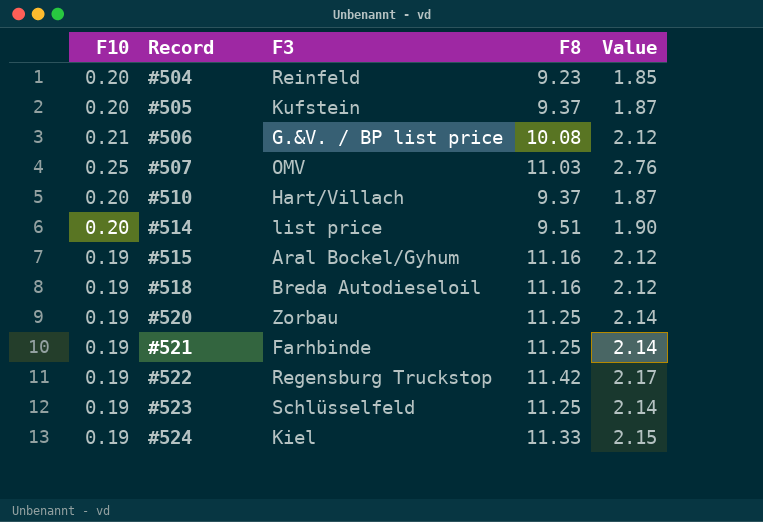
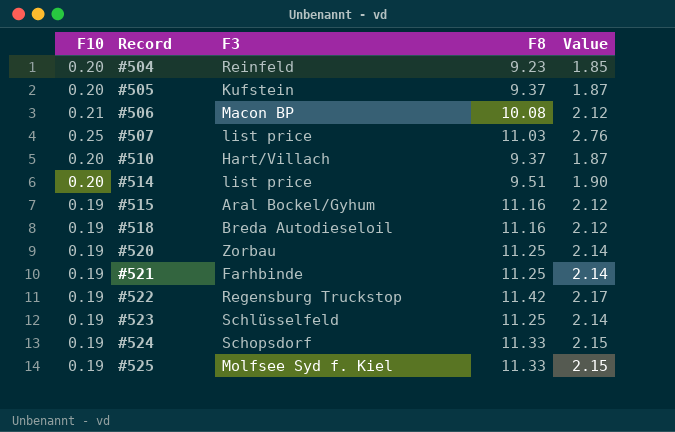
#506 | F3: G.&V. / BP list price -> Macon BP
#507 | F3: OMV -> list price
#524 | F3: Kiel -> Schopsdorf
row #525: none -> 0.19 | Molfsee Syd f. Kiel | 11.33 | 2.15

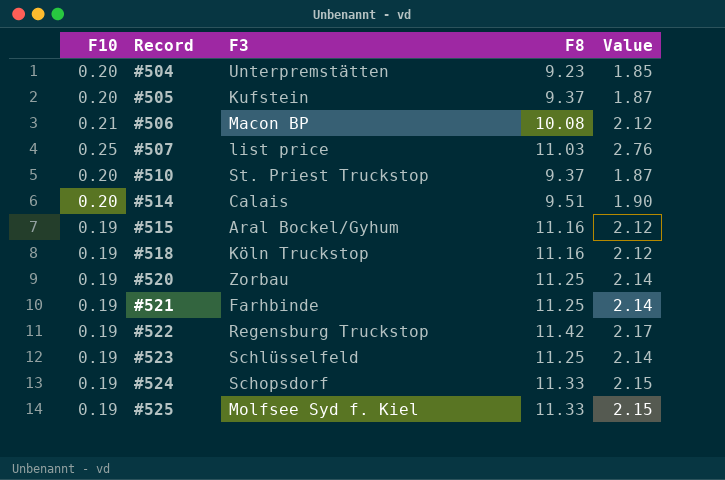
#504 | F3: Reinfeld -> Unterpremstätten
#510 | F3: Hart/Villach -> St. Priest Truckstop
#514 | F3: list price -> Calais
#518 | F3: Breda Autodieseloil -> Köln Truckstop

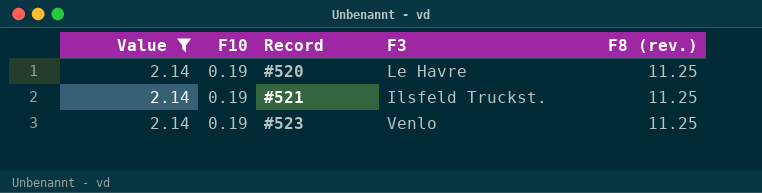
filter: none -> Value = 2.14
column Value | position: 5 -> 1
column name: F8 -> F8 (rev.)
#520 | F3: Zorbau -> Le Havre
#521 | F3: Farhbinde -> Ilsfeld Truckst.
#523 | F3: Schlüsselfeld -> Venlo

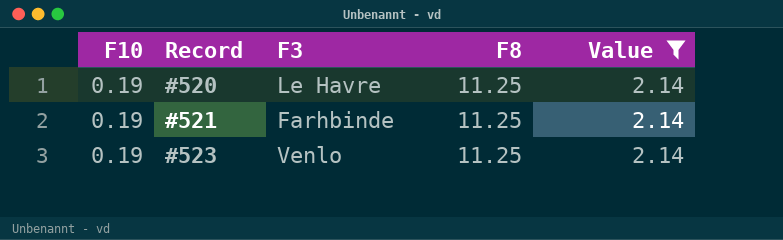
column name: F8 (rev.) -> F8
column Value | position: 1 -> 5
#521 | F3: Ilsfeld Truckst. -> Farhbinde

